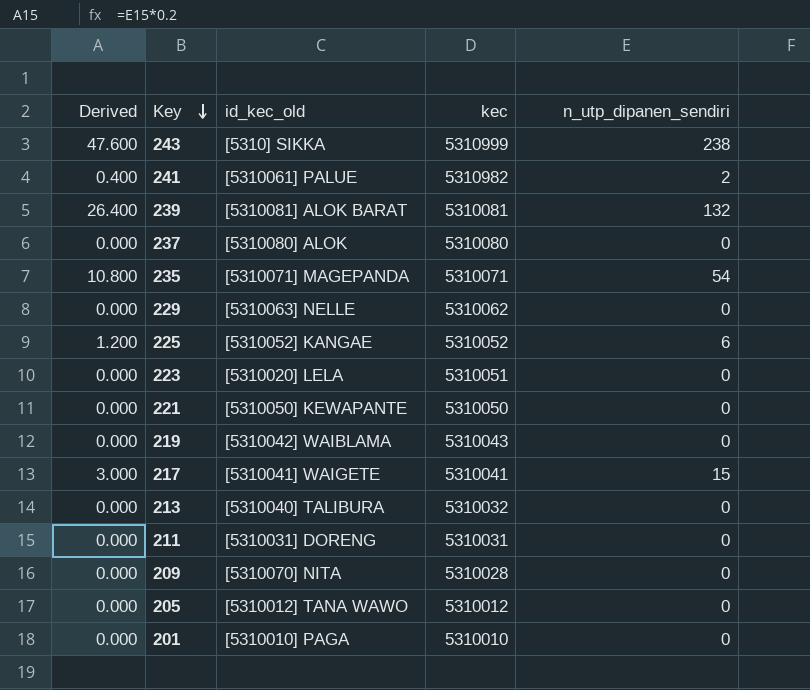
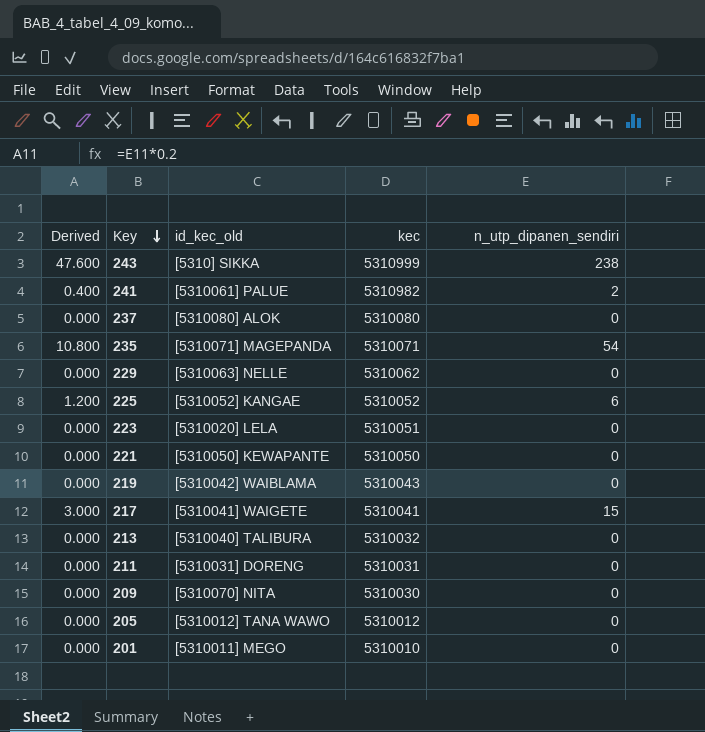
row 239: 26.400 | [5310081] ALOK BARAT | 5310081 | 132 -> none
209 | kec: 5310028 -> 5310030
201 | id_kec_old: [5310010] PAGA -> [5310011] MEGO

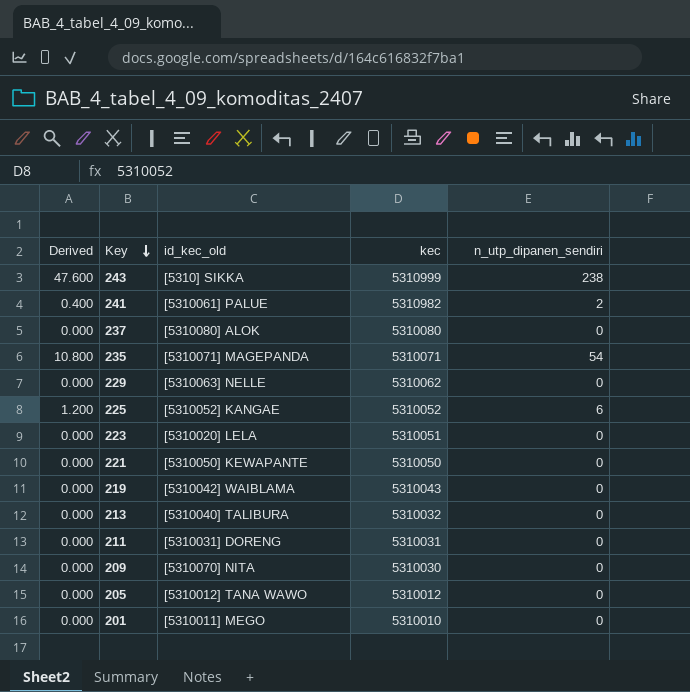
row 217: 3.000 | [5310041] WAIGETE | 5310041 | 15 -> none

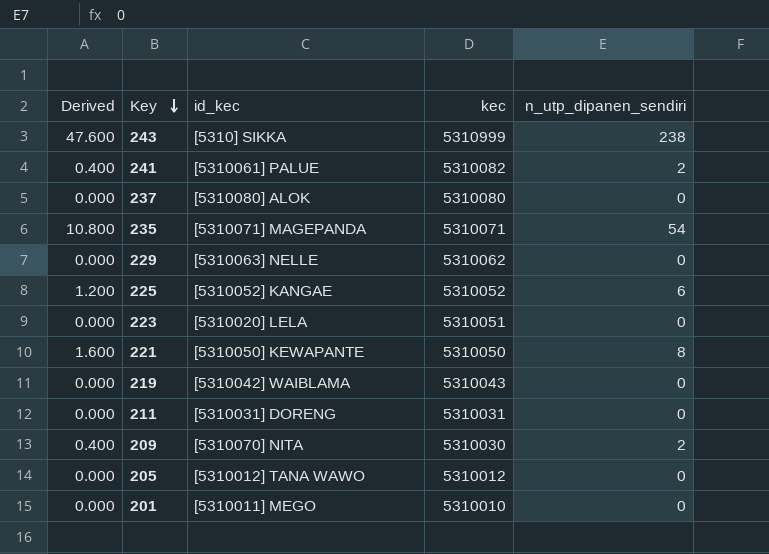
column name: id_kec_old -> id_kec
row 213: 0.000 | [5310040] TALIBURA | 5310032 | 0 -> none
241 | kec: 5310982 -> 5310082
221 | Derived: 0.000 -> 1.600
221 | n_utp_dipanen_sendiri: 0 -> 8
209 | Derived: 0.000 -> 0.400
209 | n_utp_dipanen_sendiri: 0 -> 2

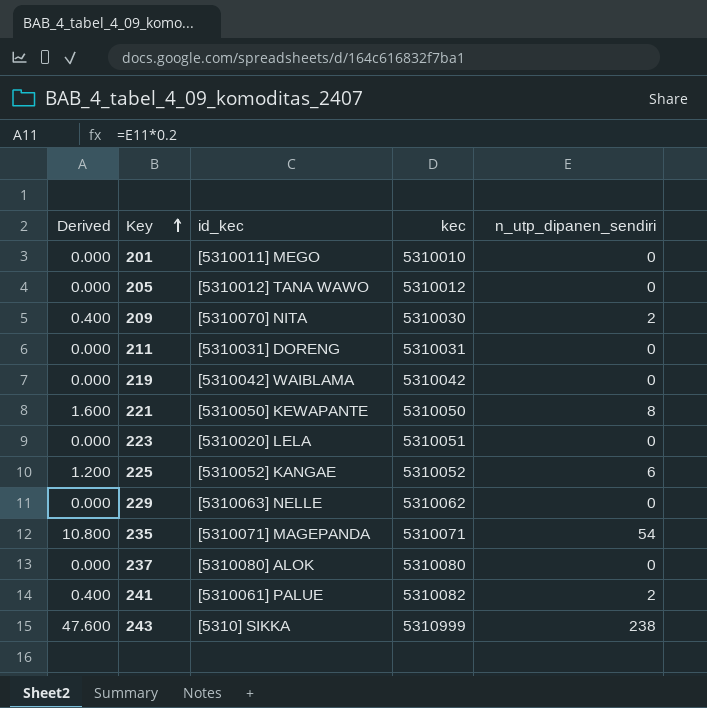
row order: Key descending -> Key ascending
219 | kec: 5310043 -> 5310042

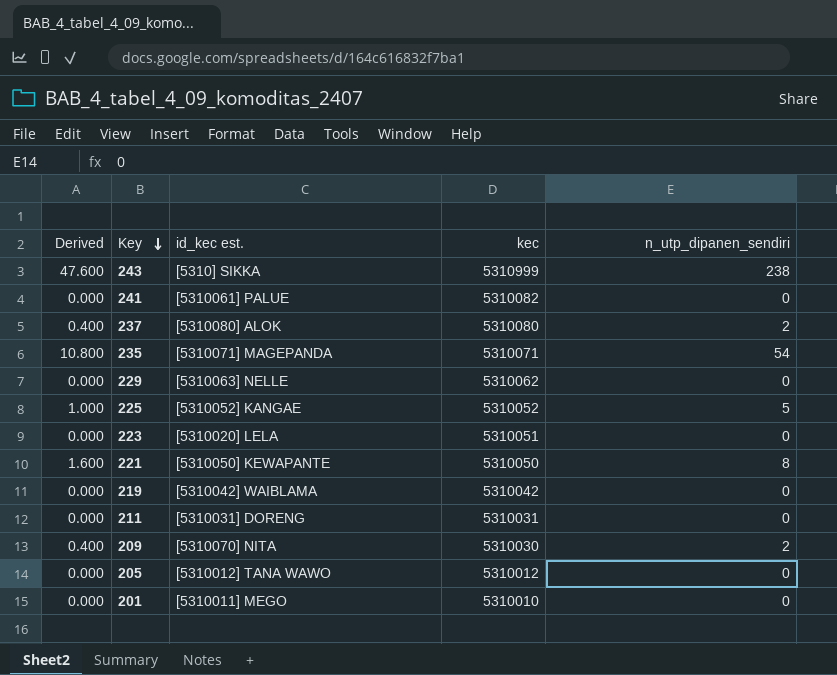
row order: Key ascending -> Key descending
column name: id_kec -> id_kec est.
241 | Derived: 0.400 -> 0.000
241 | n_utp_dipanen_sendiri: 2 -> 0
237 | Derived: 0.000 -> 0.400
237 | n_utp_dipanen_sendiri: 0 -> 2
225 | Derived: 1.200 -> 1.000
225 | n_utp_dipanen_sendiri: 6 -> 5

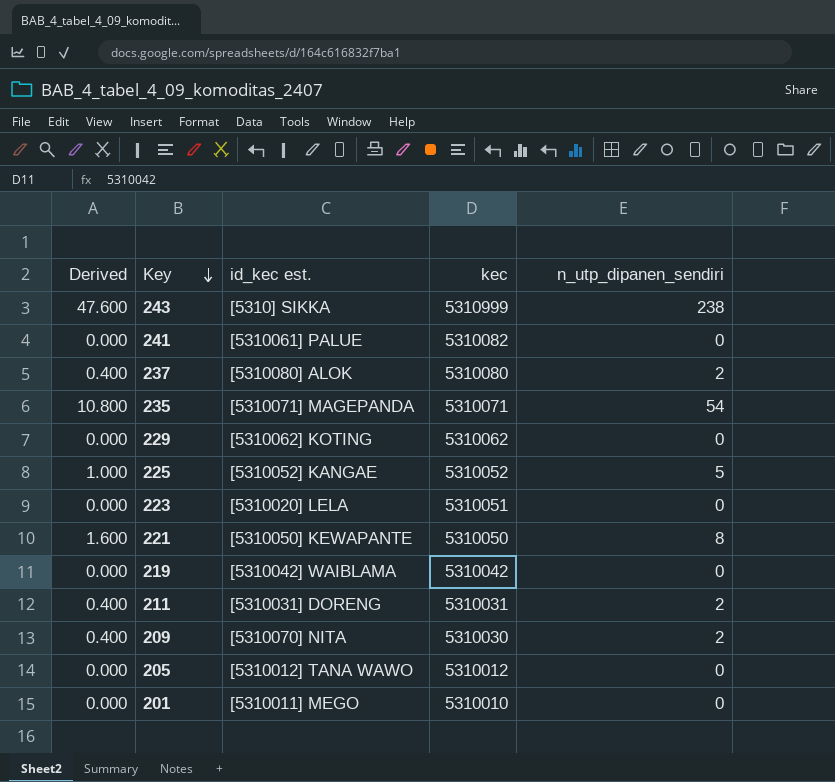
229 | id_kec est.: [5310063] NELLE -> [5310062] KOTING
211 | Derived: 0.000 -> 0.400
211 | n_utp_dipanen_sendiri: 0 -> 2

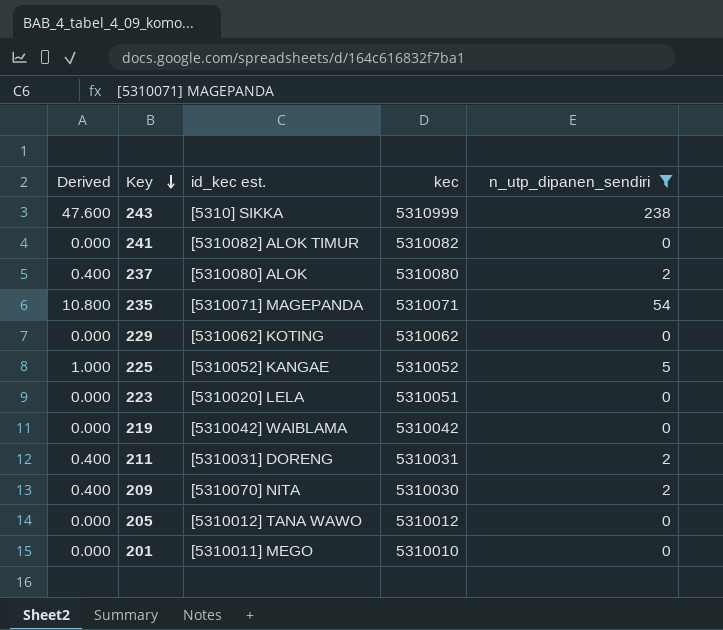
filter: none -> n_utp_dipanen_sendiri != 8
241 | id_kec est.: [5310061] PALUE -> [5310082] ALOK TIMUR

